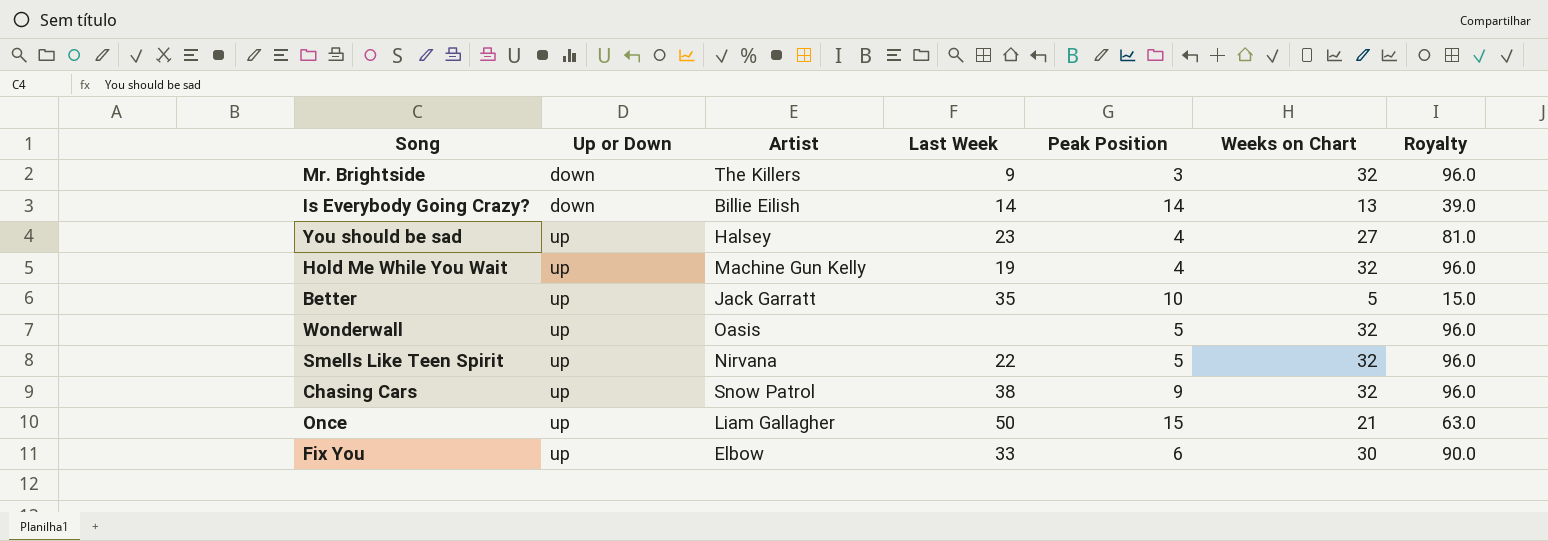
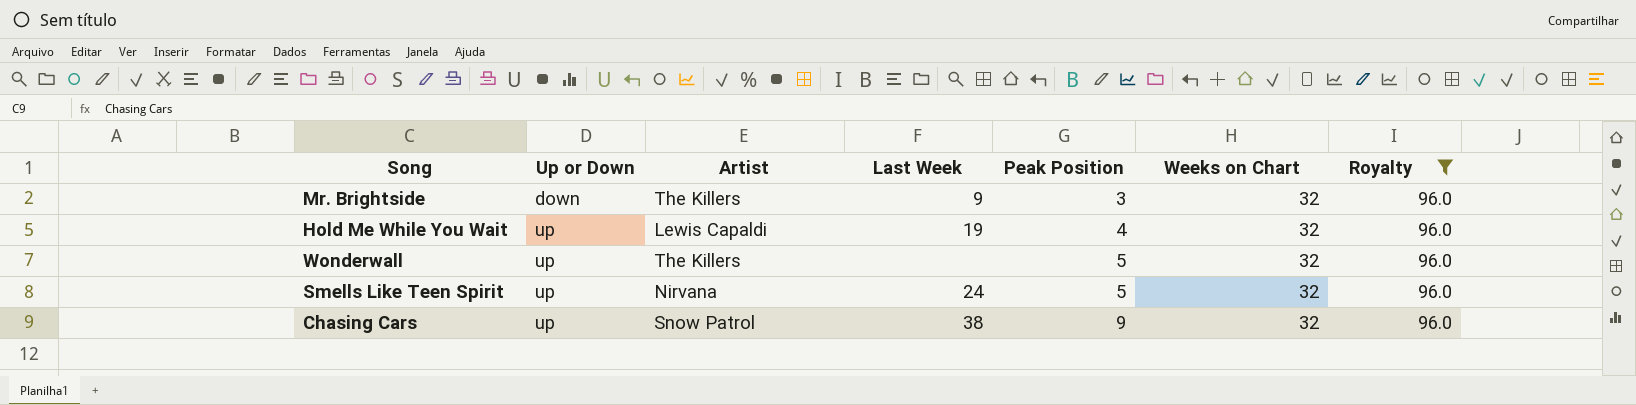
filter: none -> Royalty = 96.0
Hold Me While You Wait | Artist: Machine Gun Kelly -> Lewis Capaldi
Wonderwall | Artist: Oasis -> The Killers
Smells Like Teen Spirit | Last Week: 22 -> 24

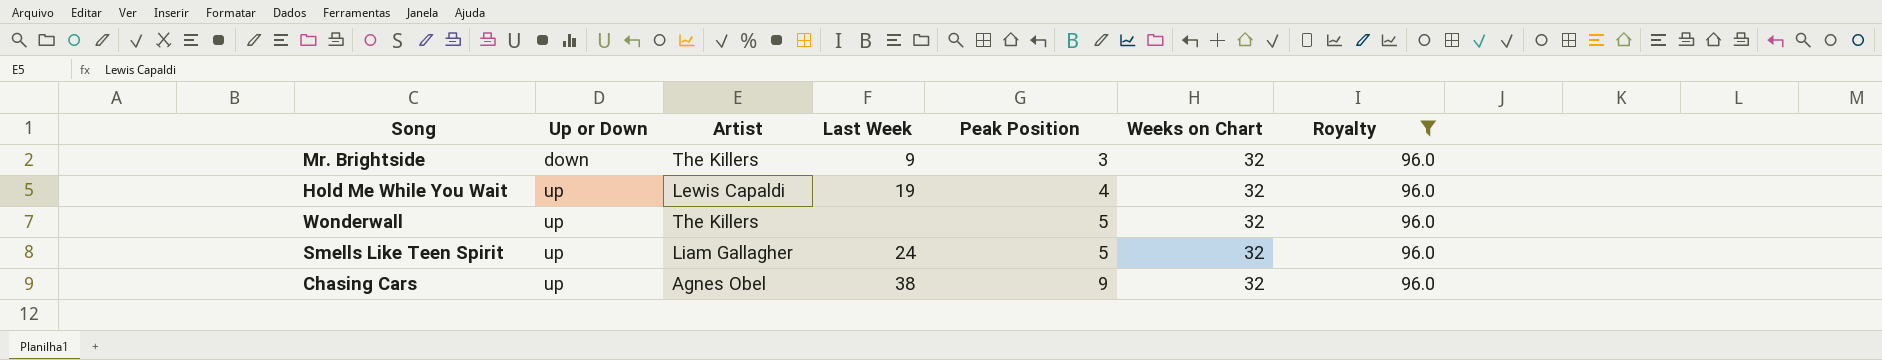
Smells Like Teen Spirit | Artist: Nirvana -> Liam Gallagher
Chasing Cars | Artist: Snow Patrol -> Agnes Obel

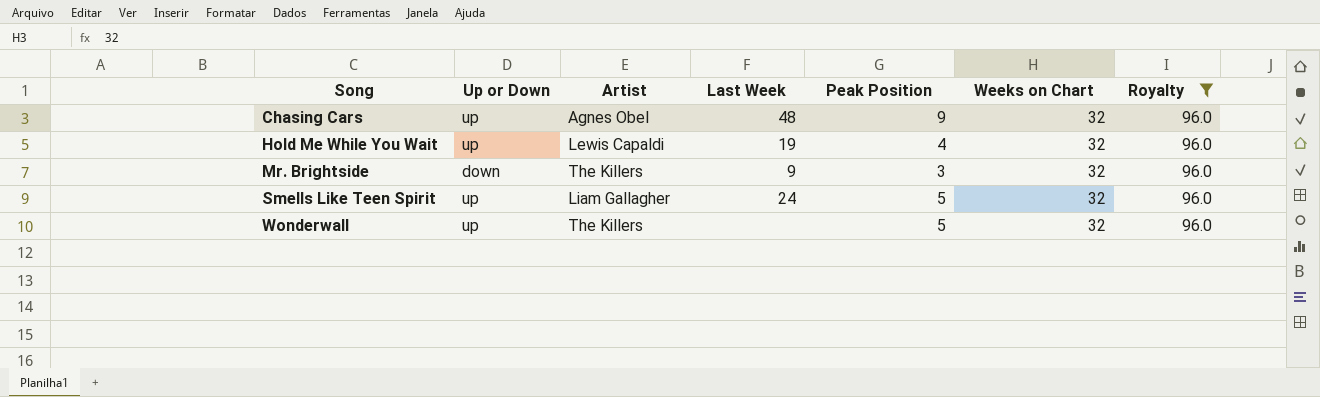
row order: Up or Down ascending -> Song ascending
Chasing Cars | Last Week: 38 -> 48

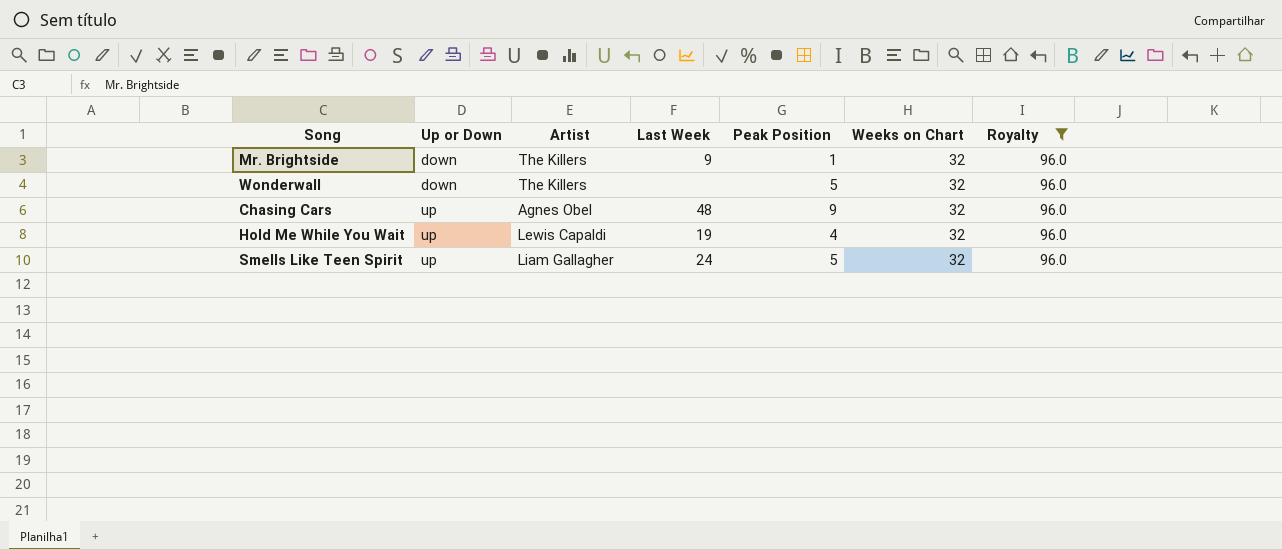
row order: Song ascending -> Up or Down ascending
Mr. Brightside | Peak Position: 3 -> 1
Wonderwall | Up or Down: up -> down

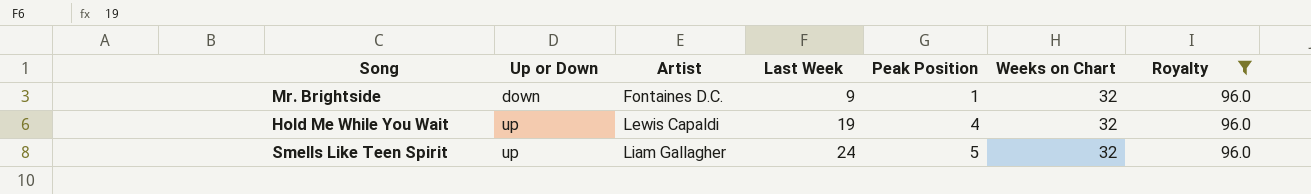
row Wonderwall: down | The Killers | none | 5 | 32 | 96.0 -> none
row Chasing Cars: up | Agnes Obel | 48 | 9 | 32 | 96.0 -> none
Mr. Brightside | Artist: The Killers -> Fontaines D.C.

